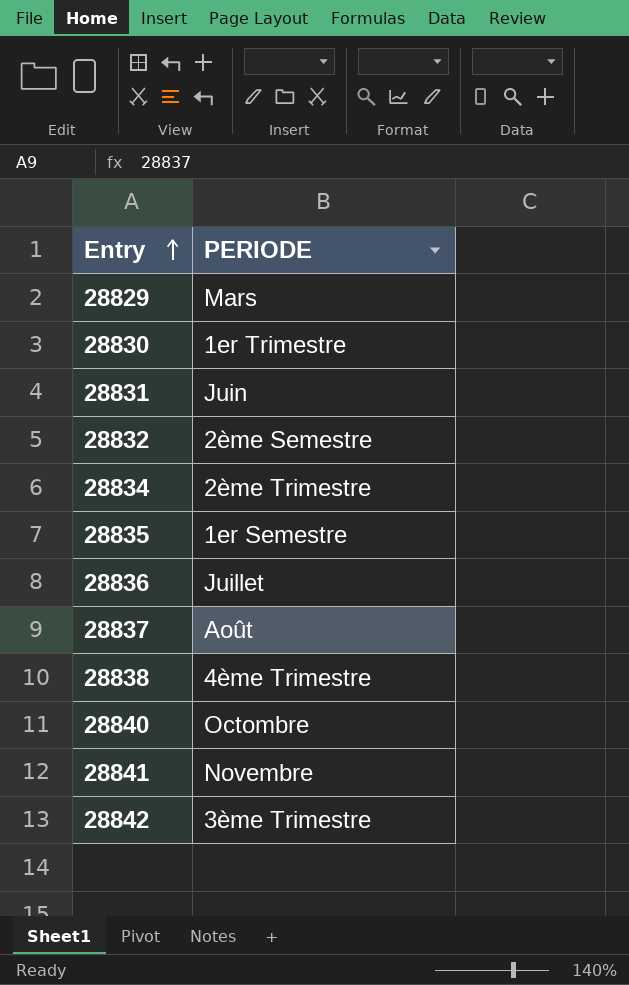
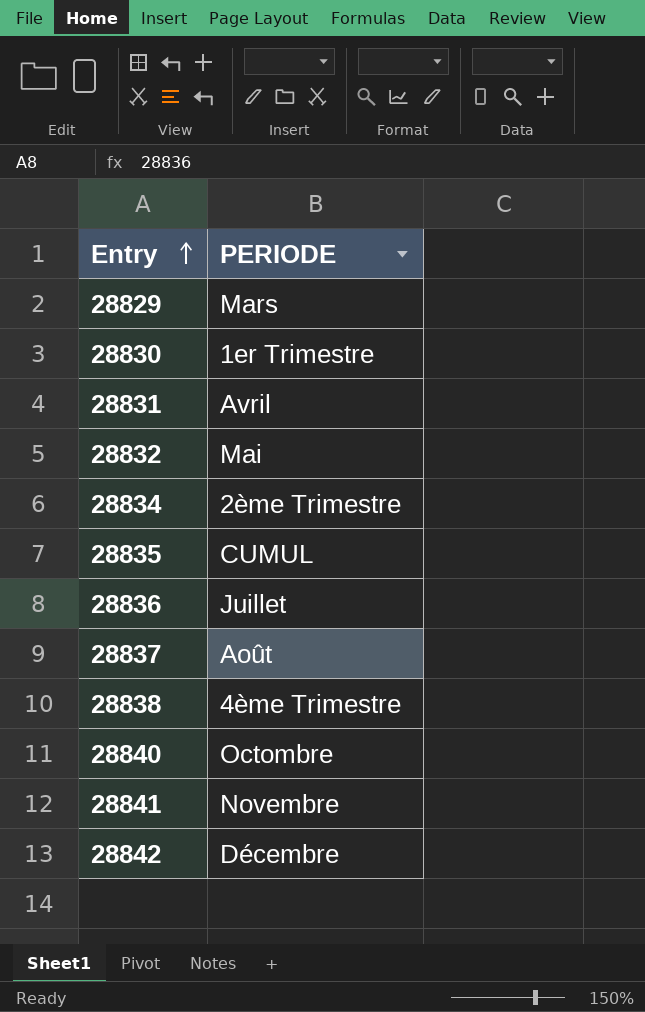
28831 | PERIODE: Juin -> Avril
28832 | PERIODE: 2ème Semestre -> Mai
28835 | PERIODE: 1er Semestre -> CUMUL
28842 | PERIODE: 3ème Trimestre -> Décembre

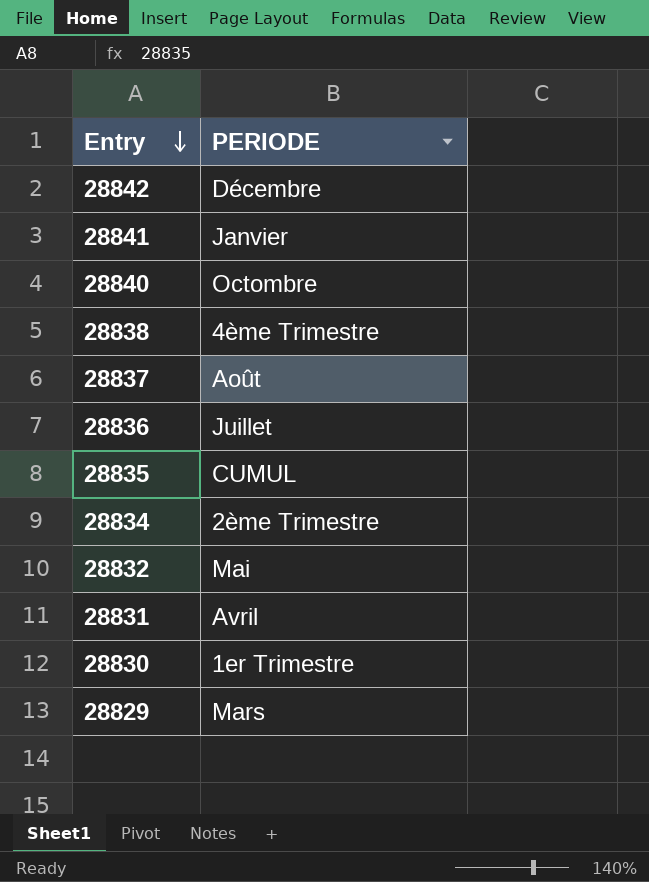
row order: Entry ascending -> Entry descending
28841 | PERIODE: Novembre -> Janvier

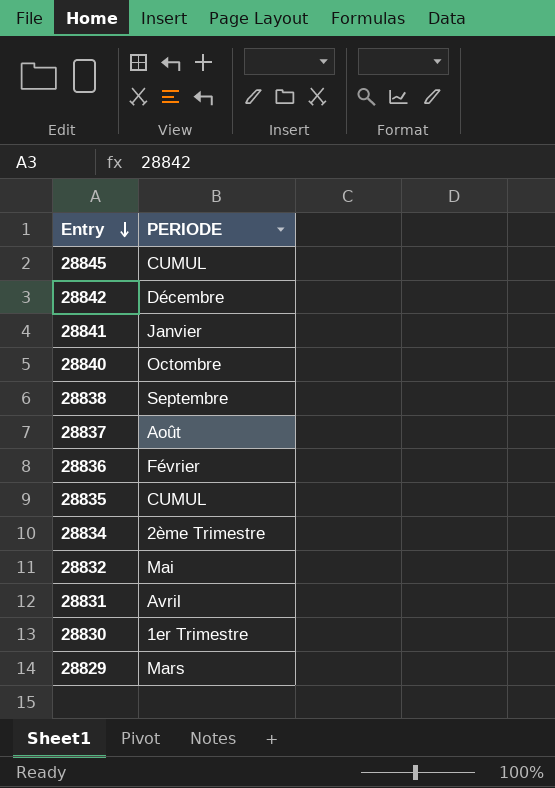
row 28845: none -> CUMUL
28838 | PERIODE: 4ème Trimestre -> Septembre
28836 | PERIODE: Juillet -> Février

